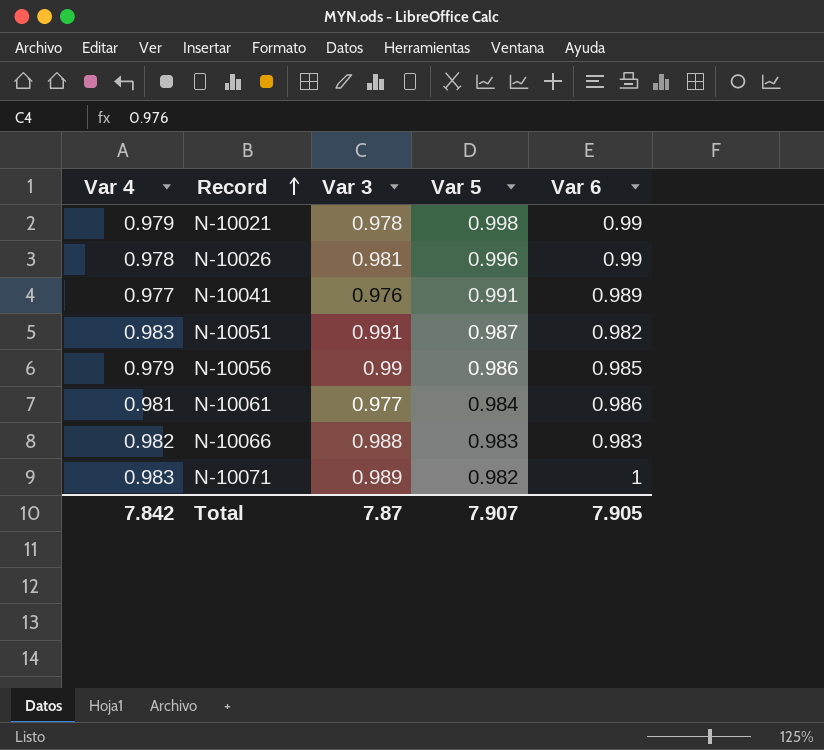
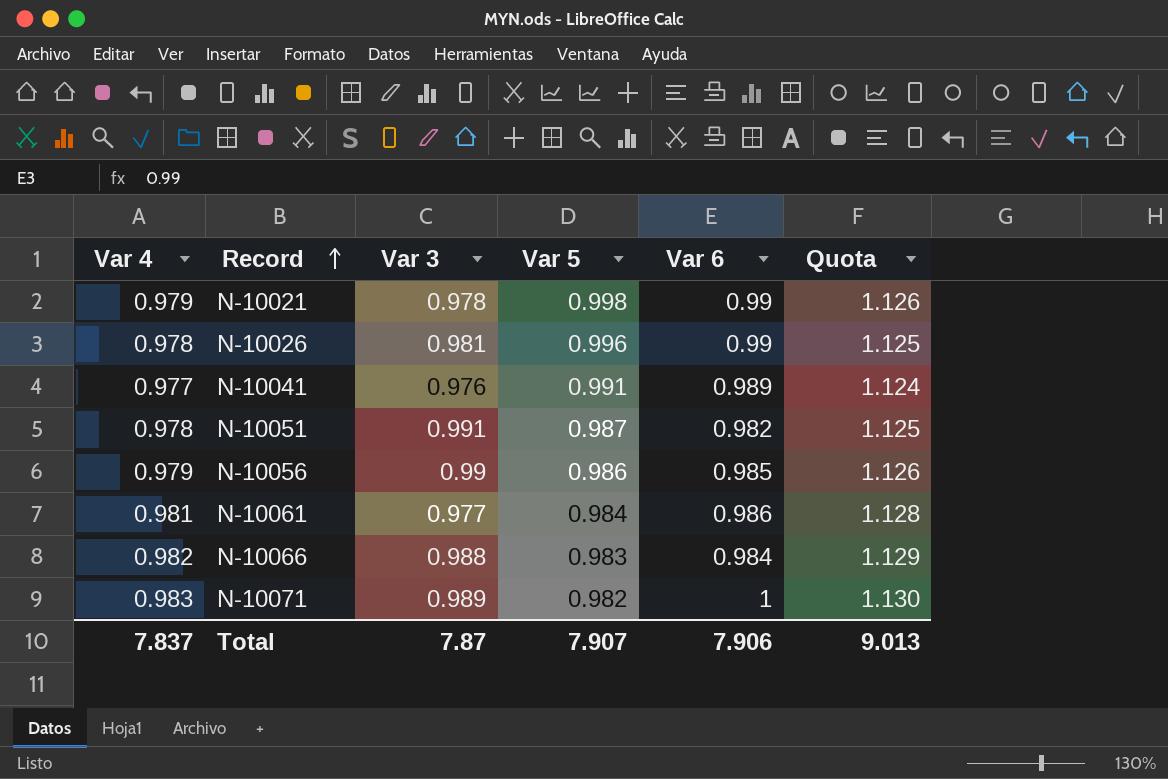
column Quota | formula: none -> [Var 4] * 1.15
N-10051 | Var 4: 0.983 -> 0.978
N-10066 | Var 6: 0.983 -> 0.984
Total | Var 4: 7.842 -> 7.837
Total | Var 6: 7.905 -> 7.906

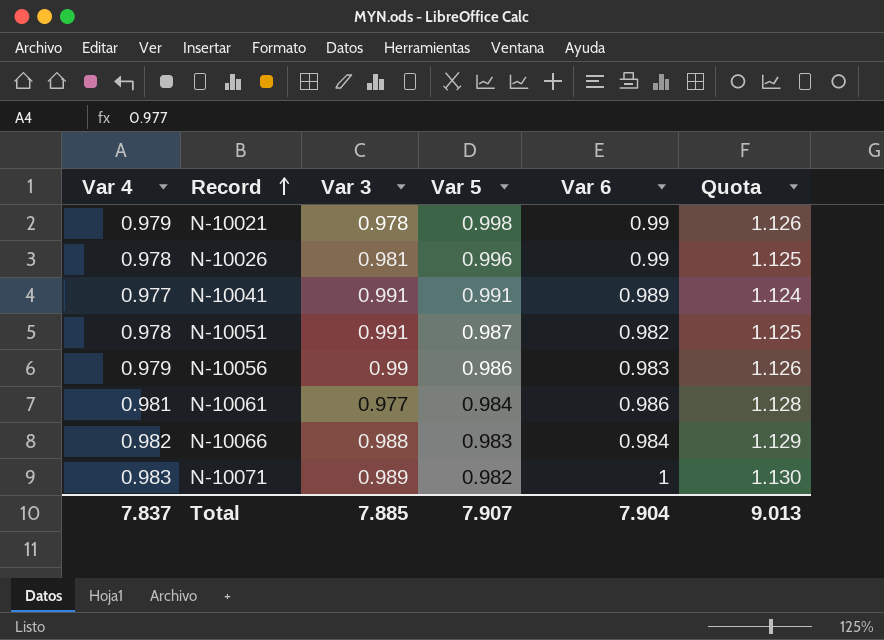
N-10041 | Var 3: 0.976 -> 0.991
N-10056 | Var 6: 0.985 -> 0.983
Total | Var 3: 7.87 -> 7.885
Total | Var 6: 7.906 -> 7.904

